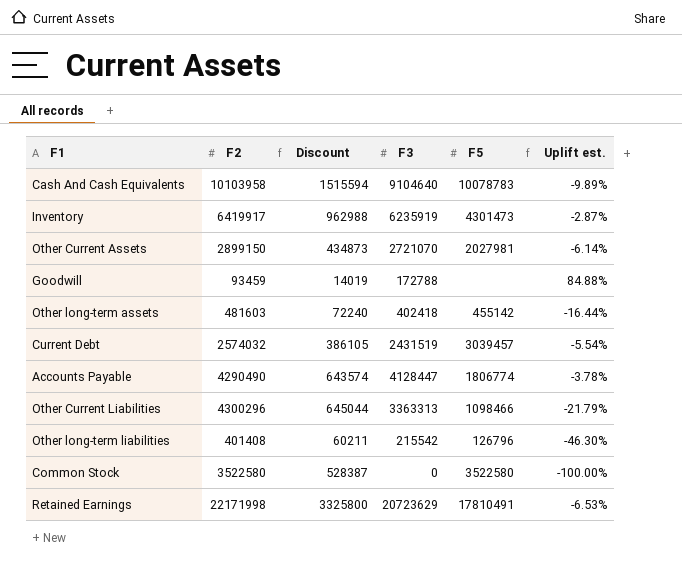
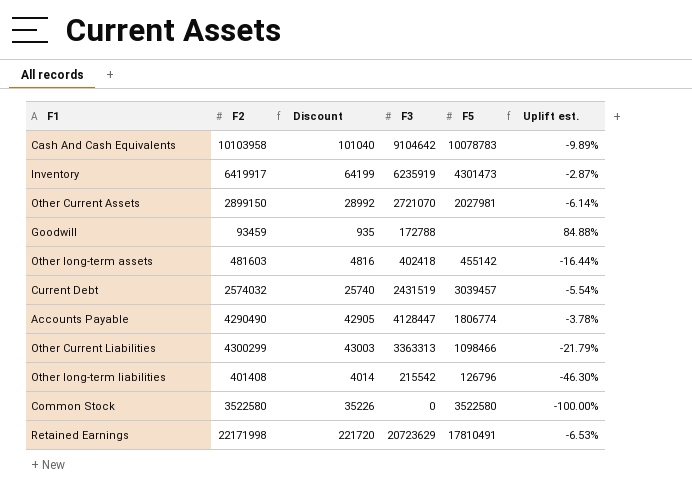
column Discount | formula: [F2] * 0.15 -> [F2] * 0.01
Cash And Cash Equivalents | F3: 9104640 -> 9104642
Other Current Liabilities | F2: 4300296 -> 4300299

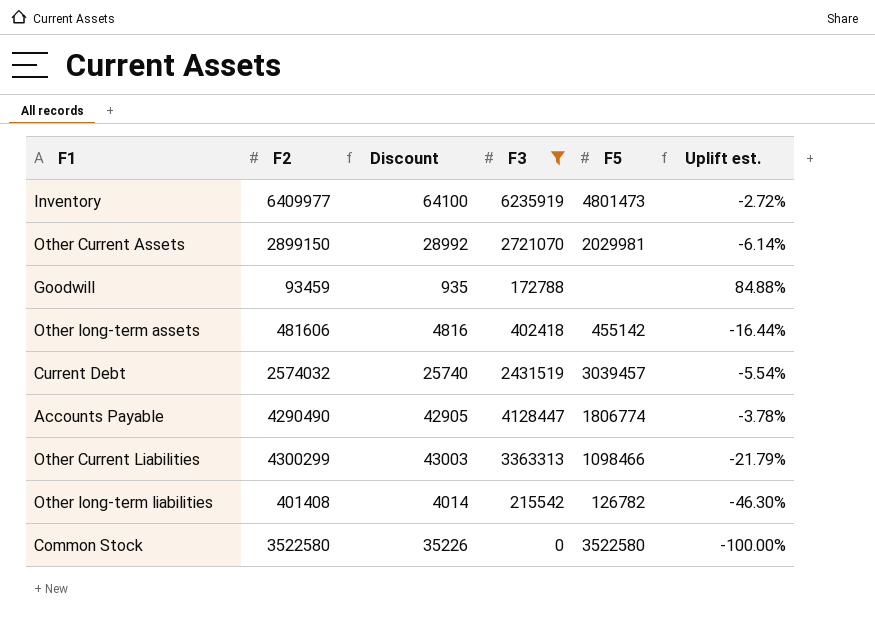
filter: none -> F3 <= 6235919
Inventory | F2: 6419917 -> 6409977
Inventory | Discount: 64199 -> 64100
Inventory | F5: 4301473 -> 4801473
Inventory | Uplift est.: -2.87% -> -2.72%
Other Current Assets | F5: 2027981 -> 2029981
Other long-term assets | F2: 481603 -> 481606
Other long-term liabilities | F5: 126796 -> 126782

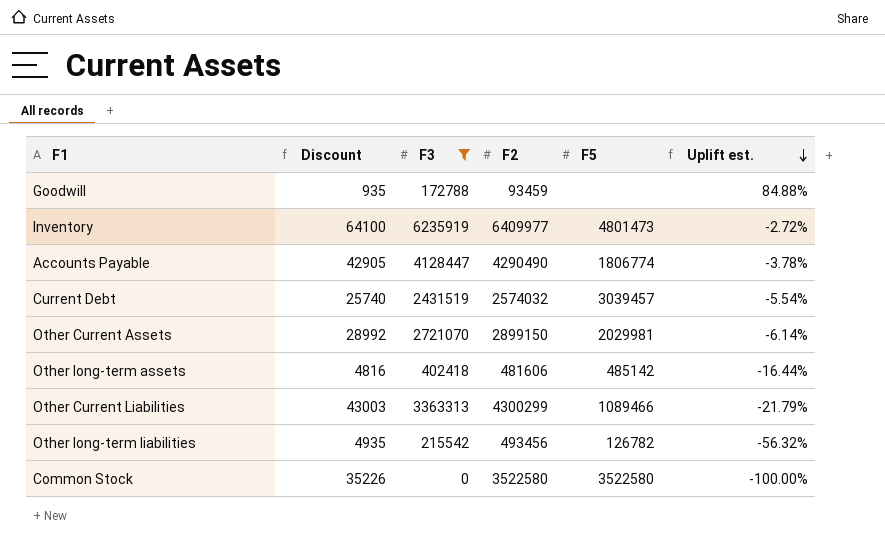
row order: none -> Uplift est. descending
column F2 | position: 2 -> 4
Other long-term assets | F5: 455142 -> 485142
Other Current Liabilities | F5: 1098466 -> 1089466
Other long-term liabilities | Discount: 4014 -> 4935
Other long-term liabilities | F2: 401408 -> 493456
Other long-term liabilities | Uplift est.: -46.30% -> -56.32%

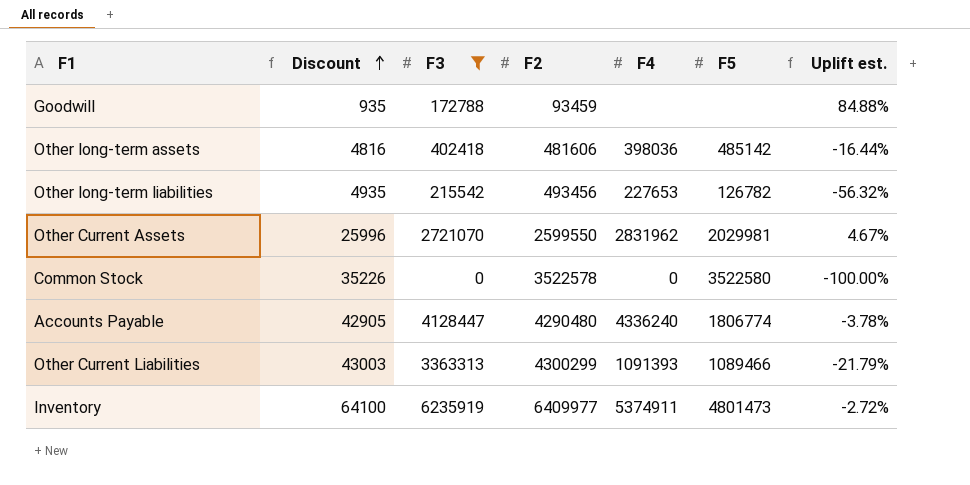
row order: Uplift est. descending -> Discount ascending
column F4 | position: none -> 5
row Current Debt: 25740 | 2431519 | 2574032 | 3039457 | -5.54% -> none
Other Current Assets | Discount: 28992 -> 25996
Other Current Assets | F2: 2899150 -> 2599550
Other Current Assets | Uplift est.: -6.14% -> 4.67%
Common Stock | F2: 3522580 -> 3522578
Accounts Payable | F2: 4290490 -> 4290480

